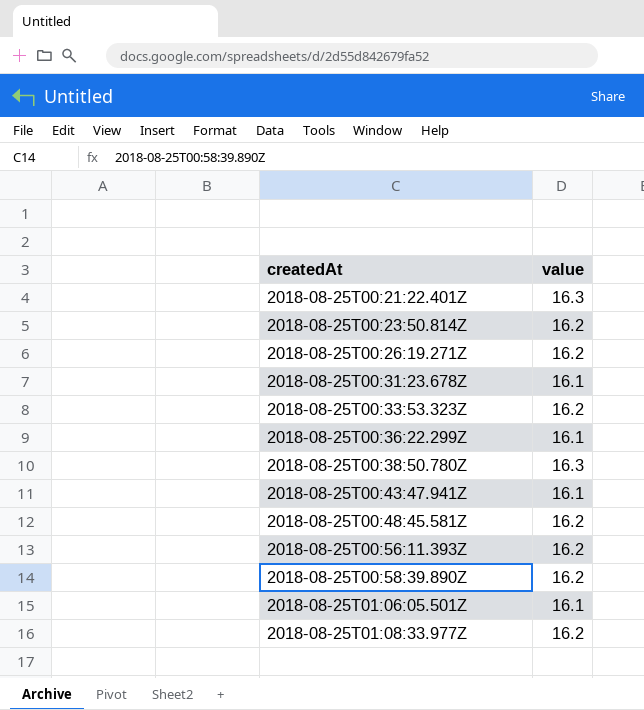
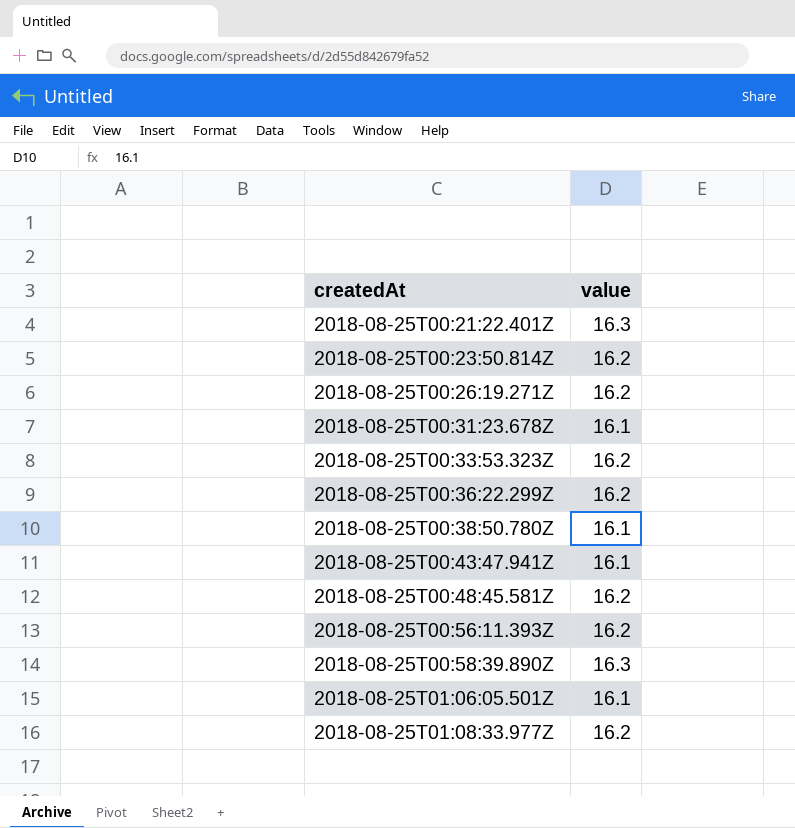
2018-08-25T00:36:22.299Z | value: 16.1 -> 16.2
2018-08-25T00:38:50.780Z | value: 16.3 -> 16.1
2018-08-25T00:58:39.890Z | value: 16.2 -> 16.3

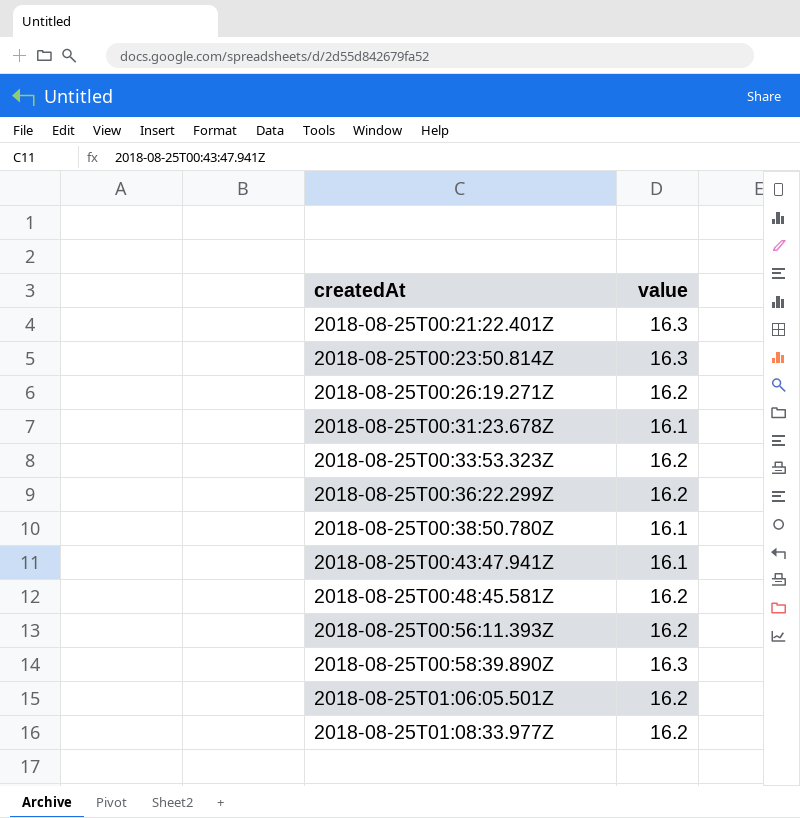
2018-08-25T00:23:50.814Z | value: 16.2 -> 16.3
2018-08-25T01:06:05.501Z | value: 16.1 -> 16.2

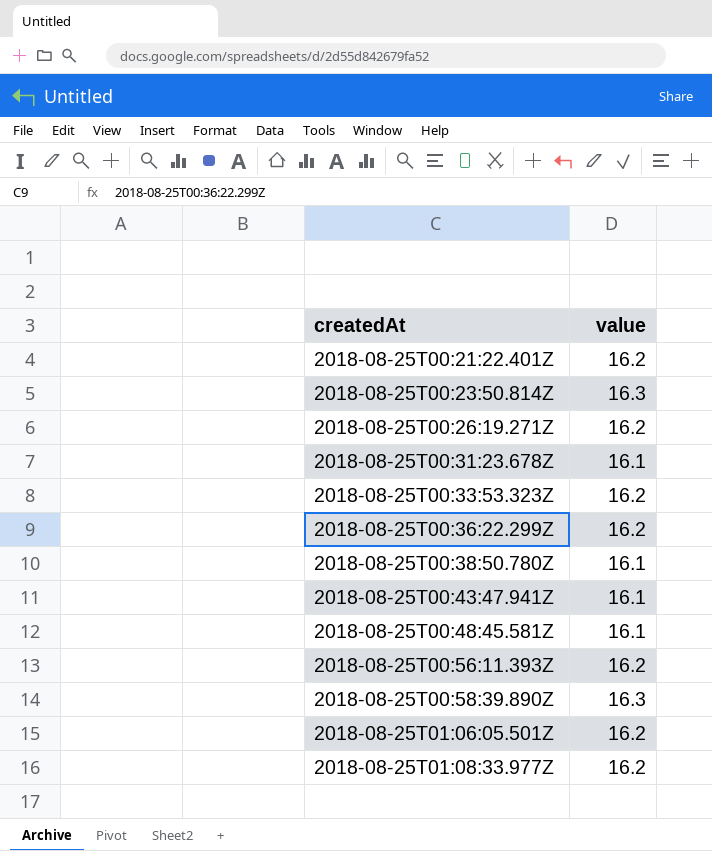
2018-08-25T00:21:22.401Z | value: 16.3 -> 16.2
2018-08-25T00:48:45.581Z | value: 16.2 -> 16.1

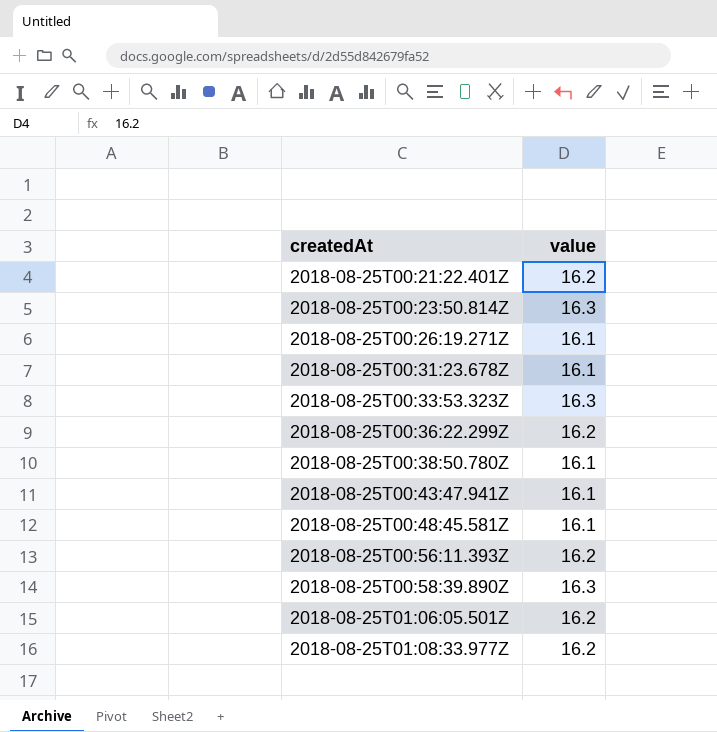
2018-08-25T00:26:19.271Z | value: 16.2 -> 16.1
2018-08-25T00:33:53.323Z | value: 16.2 -> 16.3

